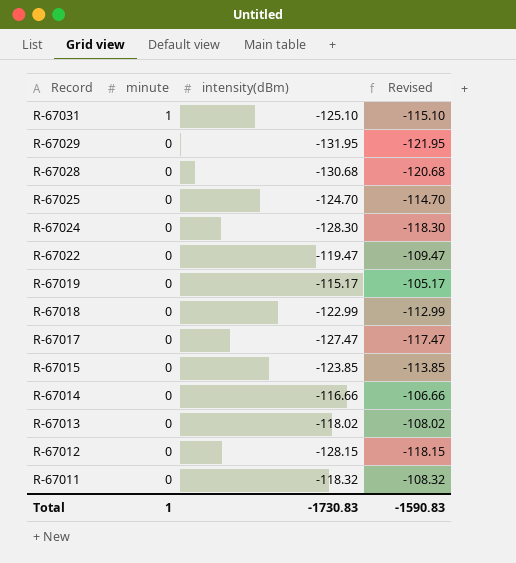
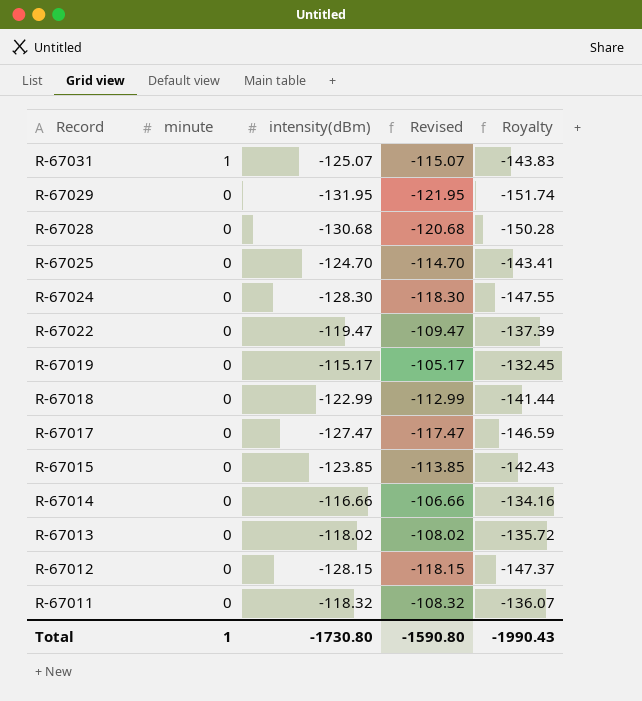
column Royalty | formula: none -> [intensity(dBm)] * 1.15
R-67031 | intensity(dBm): -125.10 -> -125.07
R-67031 | Revised: -115.10 -> -115.07
Total | intensity(dBm): -1730.83 -> -1730.80
Total | Revised: -1590.83 -> -1590.80

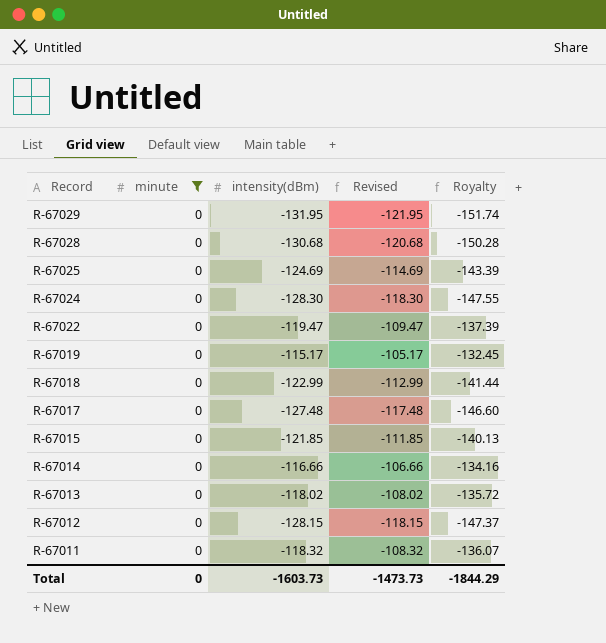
filter: none -> minute = 0
R-67025 | intensity(dBm): -124.70 -> -124.69
R-67025 | Revised: -114.70 -> -114.69
R-67025 | Royalty: -143.41 -> -143.39
R-67017 | intensity(dBm): -127.47 -> -127.48
R-67017 | Revised: -117.47 -> -117.48
R-67017 | Royalty: -146.59 -> -146.60
R-67015 | intensity(dBm): -123.85 -> -121.85
R-67015 | Revised: -113.85 -> -111.85
R-67015 | Royalty: -142.43 -> -140.13
Total | minute: 1 -> 0
Total | intensity(dBm): -1730.80 -> -1603.73
Total | Revised: -1590.80 -> -1473.73
Total | Royalty: -1990.43 -> -1844.29

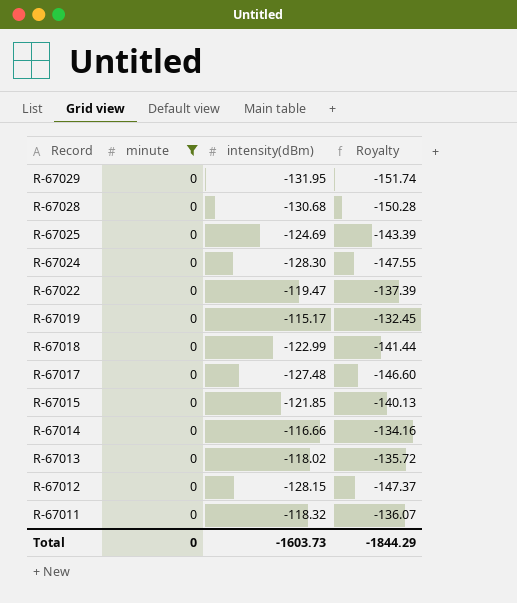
column Revised | formula: [intensity(dBm)] + 10 -> none

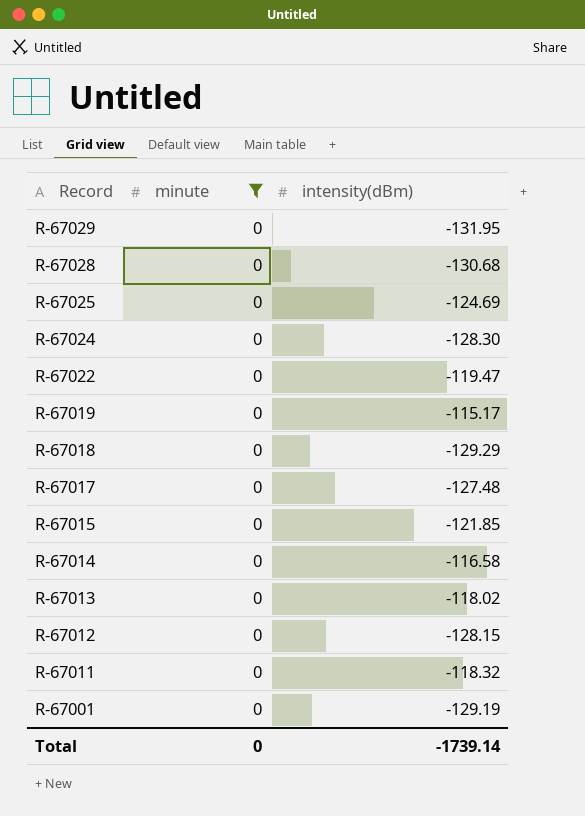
column Royalty | formula: [intensity(dBm)] * 1.15 -> none
R-67018 | intensity(dBm): -122.99 -> -129.29
R-67014 | intensity(dBm): -116.66 -> -116.58
row R-67001: none -> 0 | -129.19
Total | intensity(dBm): -1603.73 -> -1739.14

